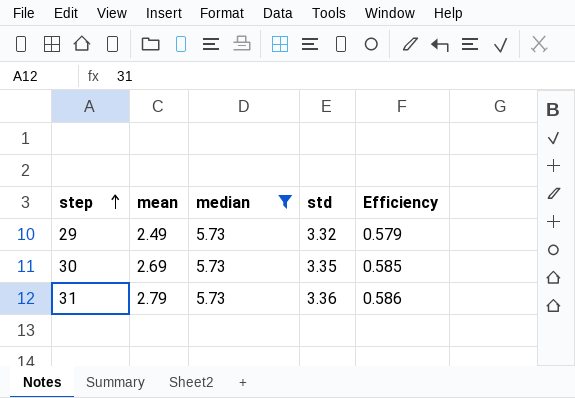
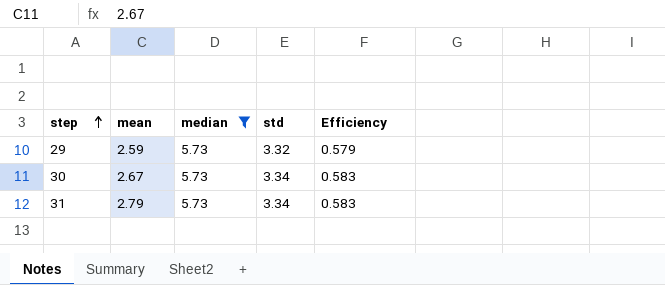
29 | mean: 2.49 -> 2.59
30 | mean: 2.69 -> 2.67
30 | std: 3.35 -> 3.34
30 | Efficiency: 0.585 -> 0.583
31 | std: 3.36 -> 3.34
31 | Efficiency: 0.586 -> 0.583

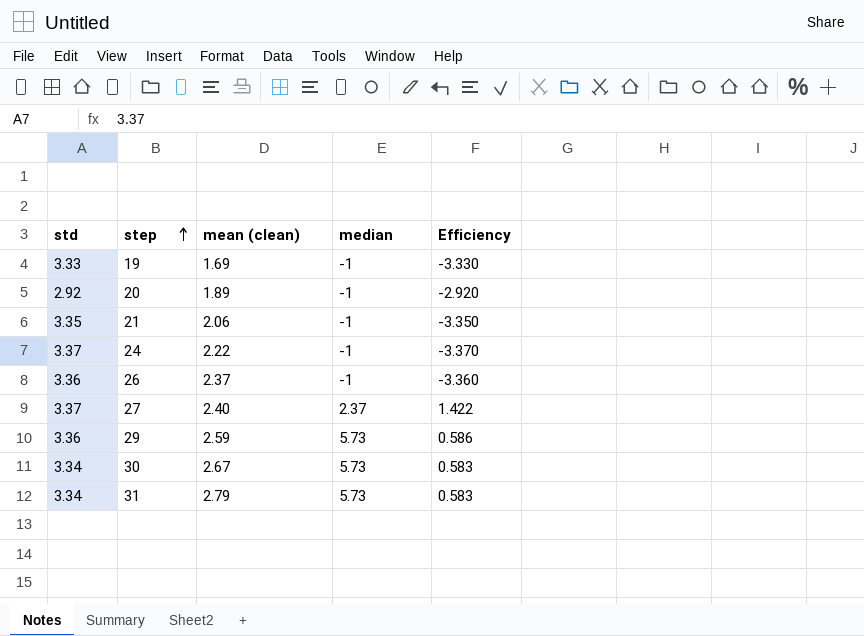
filter: median = 5.73 -> none
column std | position: 4 -> 1
column name: mean -> mean (clean)
29 | std: 3.32 -> 3.36
29 | Efficiency: 0.579 -> 0.586

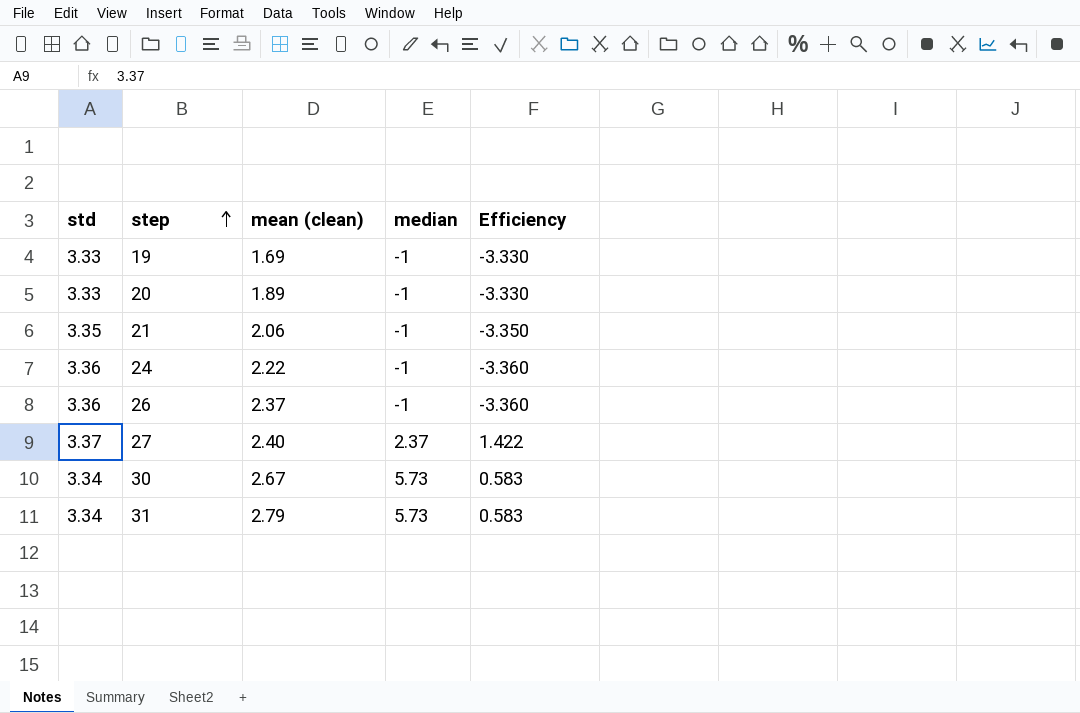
row 29: 3.36 | 2.59 | 5.73 | 0.586 -> none
20 | std: 2.92 -> 3.33
20 | Efficiency: -2.920 -> -3.330
24 | std: 3.37 -> 3.36
24 | Efficiency: -3.370 -> -3.360

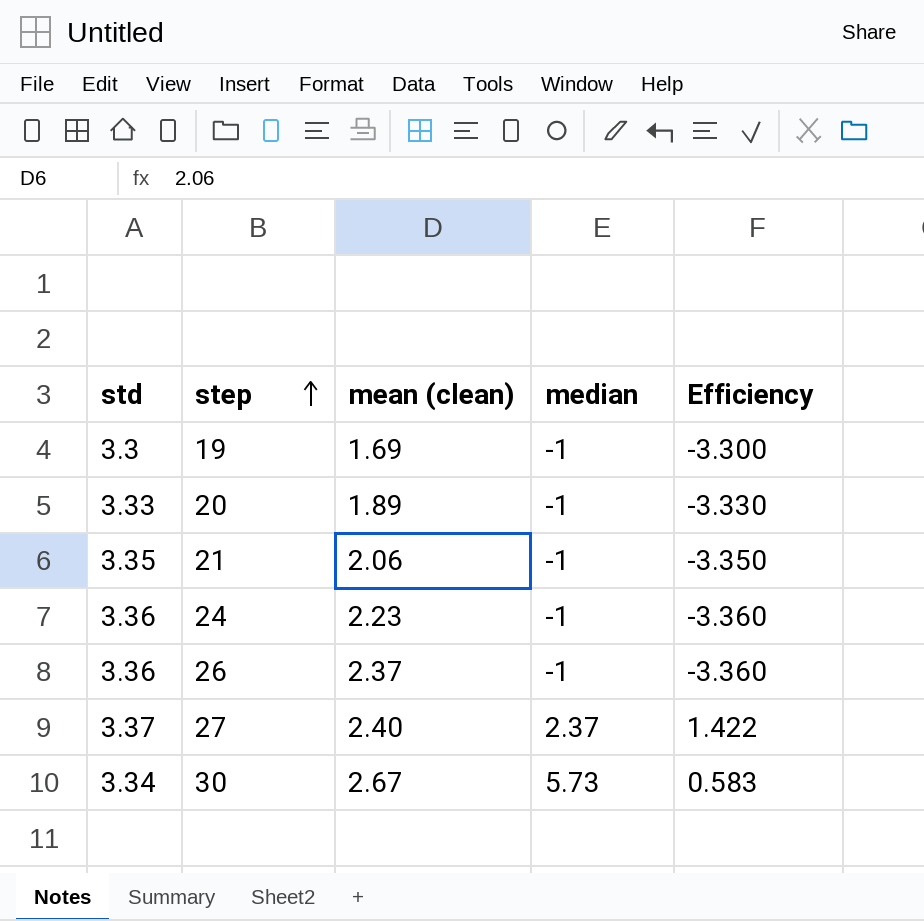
row 31: 3.34 | 2.79 | 5.73 | 0.583 -> none
19 | std: 3.33 -> 3.3
19 | Efficiency: -3.330 -> -3.300
24 | mean (clean): 2.22 -> 2.23

